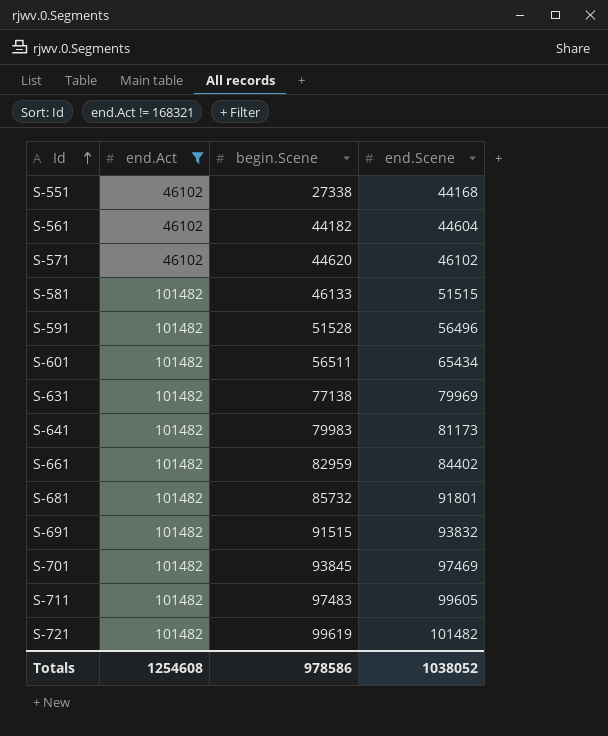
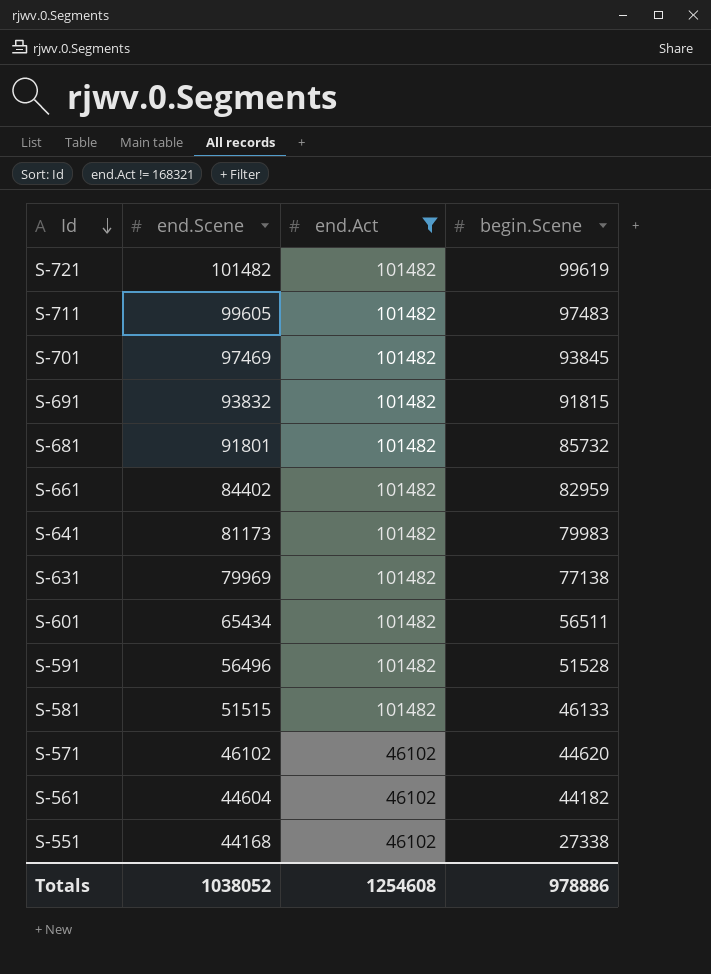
row order: Id ascending -> Id descending
column end.Scene | position: 4 -> 2
S-691 | begin.Scene: 91515 -> 91815
Totals | begin.Scene: 978586 -> 978886

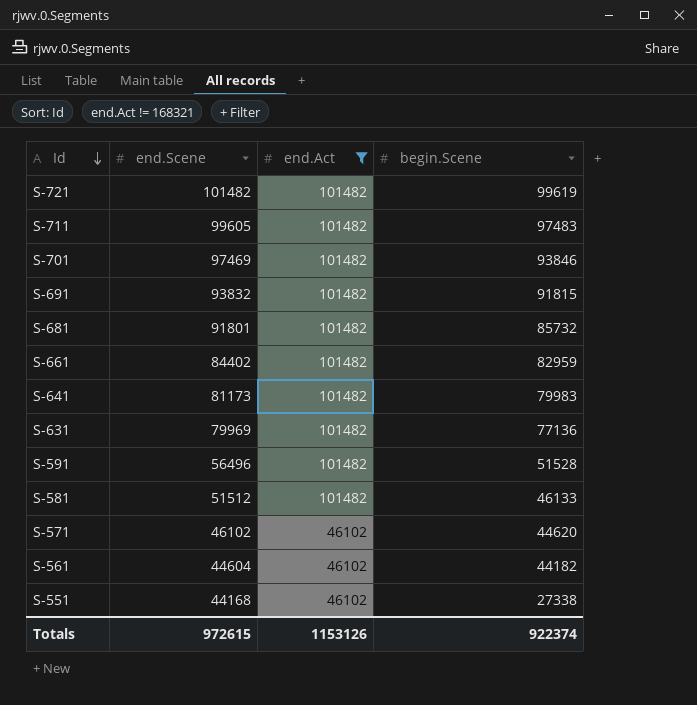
row S-601: 65434 | 101482 | 56511 -> none
S-701 | begin.Scene: 93845 -> 93846
S-631 | begin.Scene: 77138 -> 77136
S-581 | end.Scene: 51515 -> 51512
Totals | end.Scene: 1038052 -> 972615
Totals | end.Act: 1254608 -> 1153126
Totals | begin.Scene: 978886 -> 922374

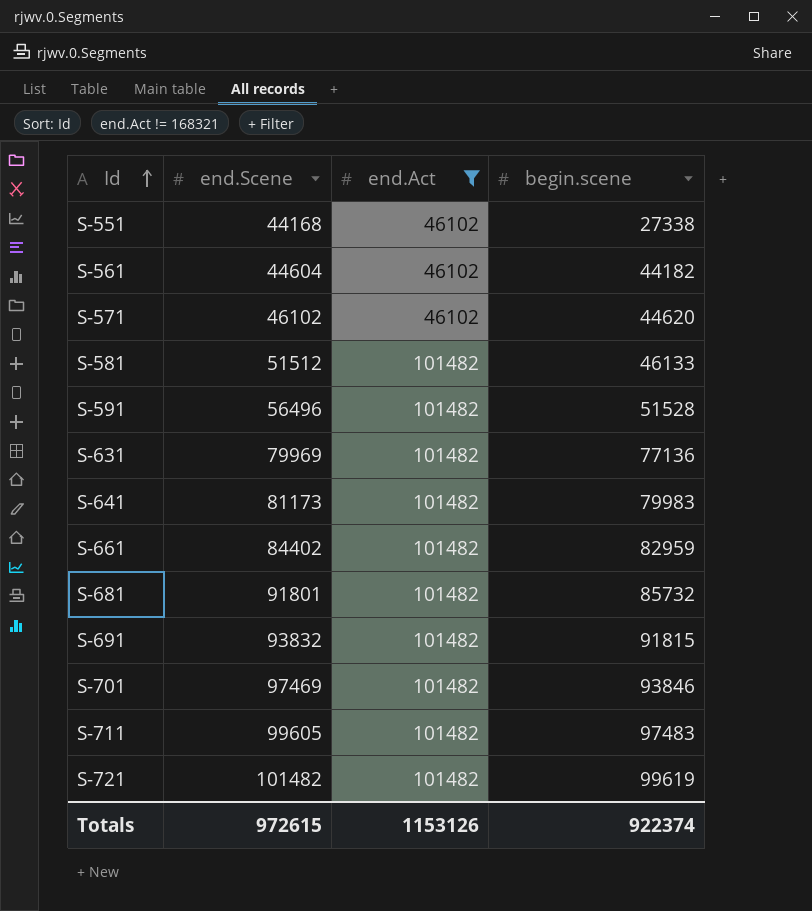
row order: Id descending -> Id ascending
column name: begin.Scene -> begin.scene

